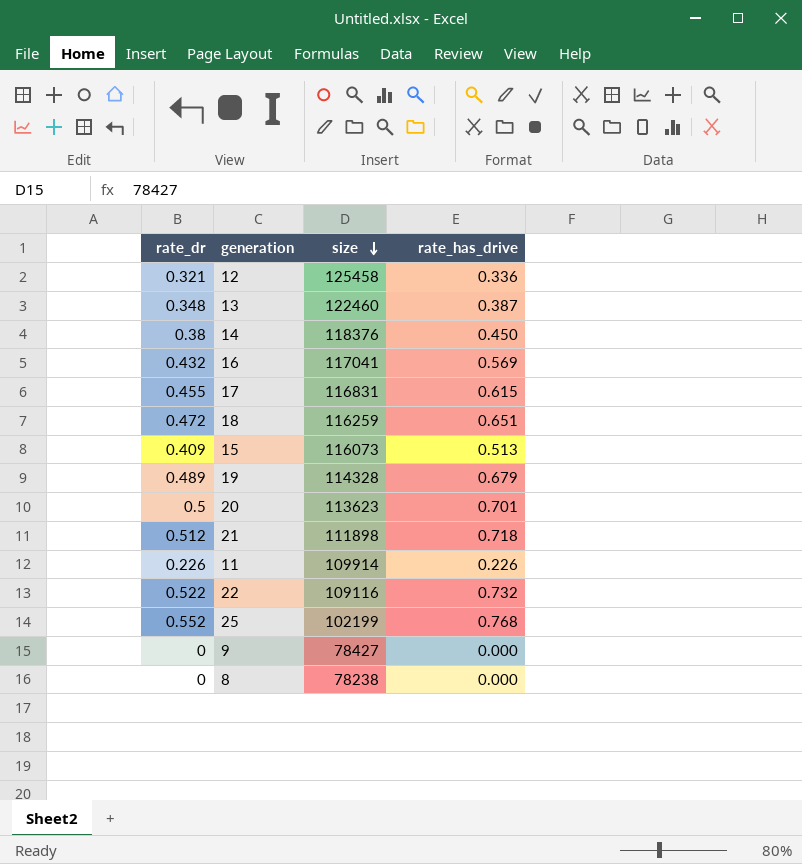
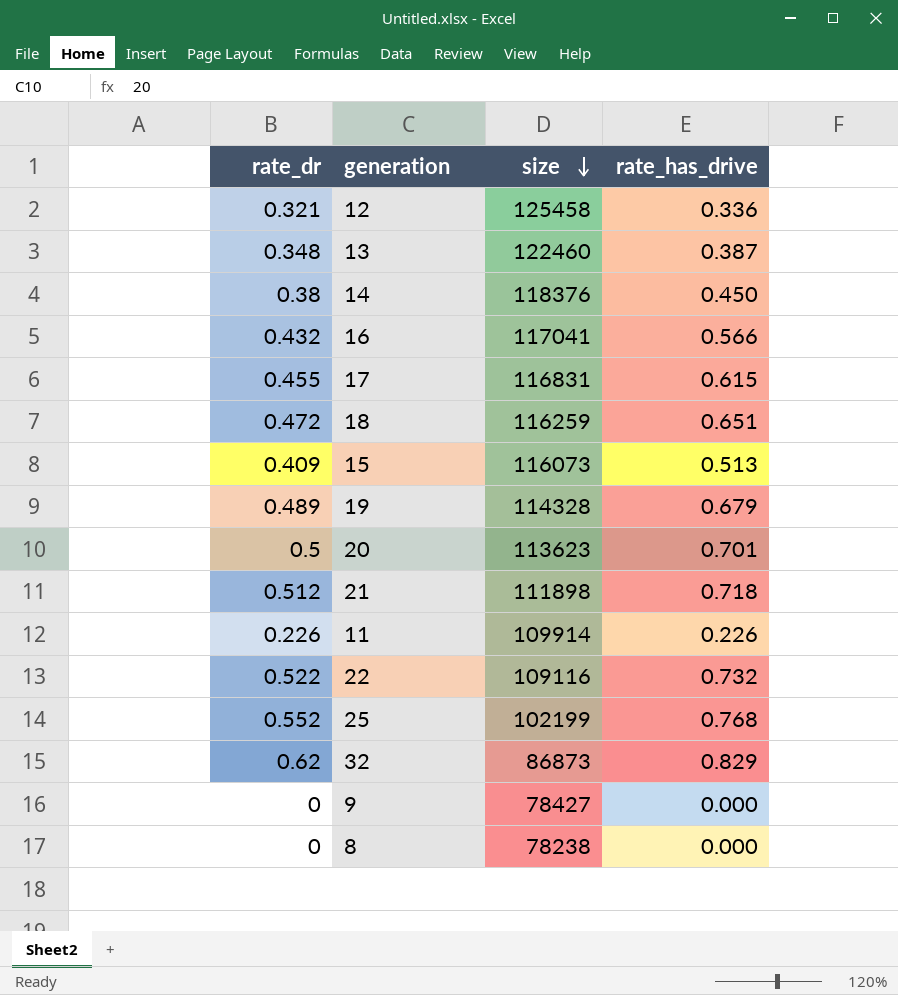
16 | rate_has_drive: 0.569 -> 0.566
row 32: none -> 0.62 | 86873 | 0.829

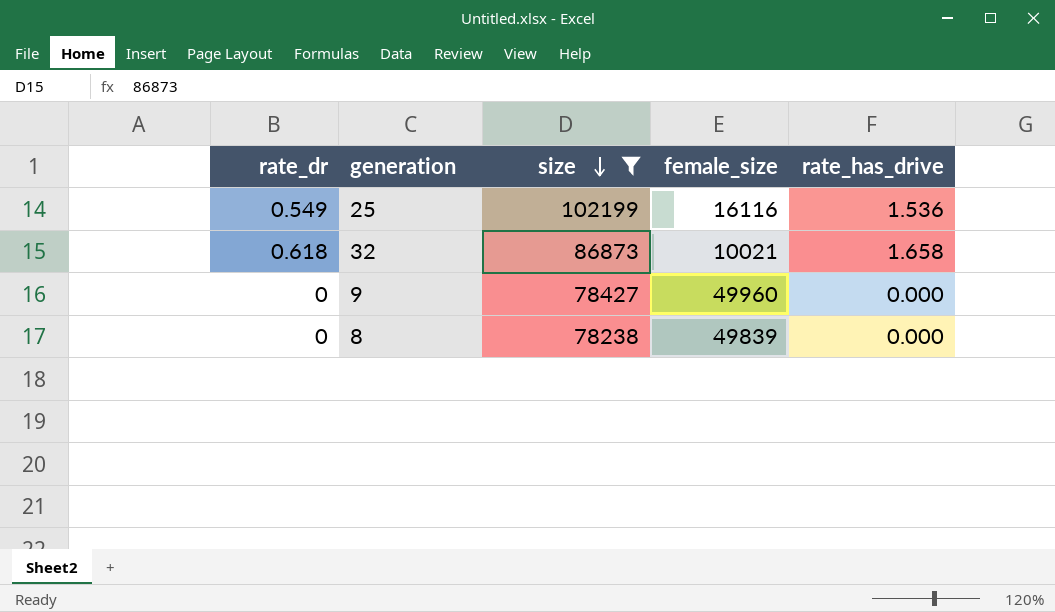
filter: none -> size <= 102199
column female_size | position: none -> 4
25 | rate_dr: 0.552 -> 0.549
25 | rate_has_drive: 0.768 -> 1.536
32 | rate_dr: 0.62 -> 0.618
32 | rate_has_drive: 0.829 -> 1.658

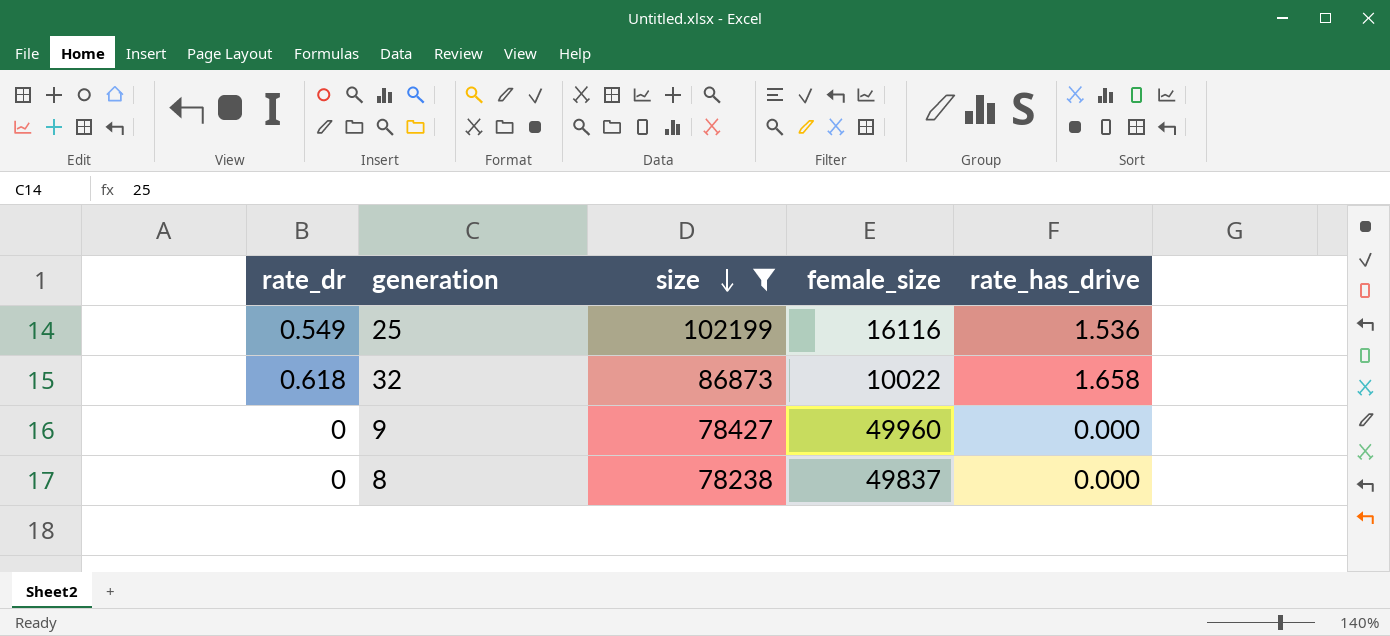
32 | female_size: 10021 -> 10022
8 | female_size: 49839 -> 49837

